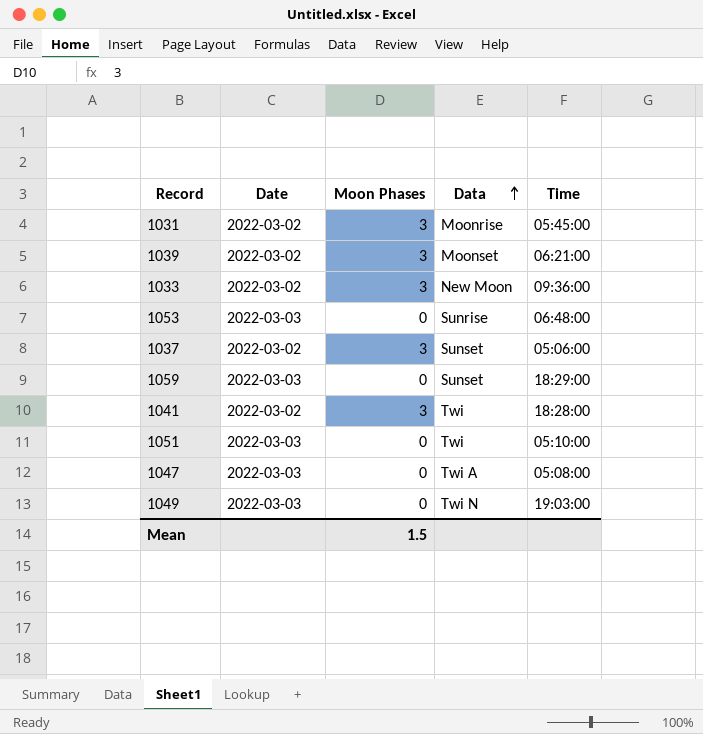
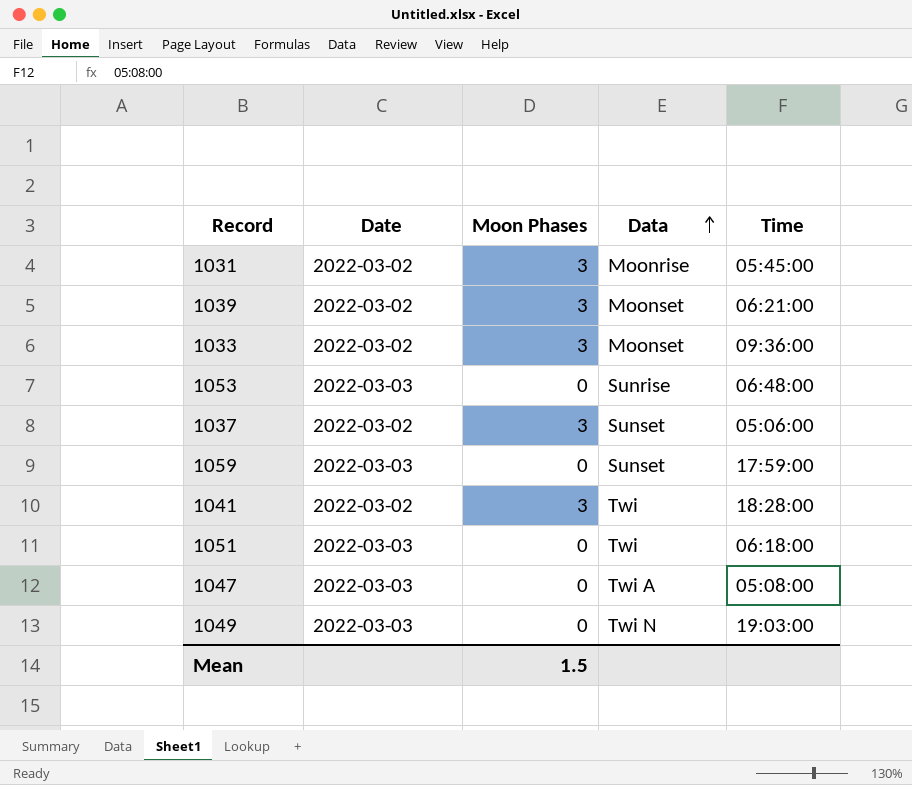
1033 | Data: New Moon -> Moonset
1059 | Time: 18:29:00 -> 17:59:00
1051 | Time: 05:10:00 -> 06:18:00

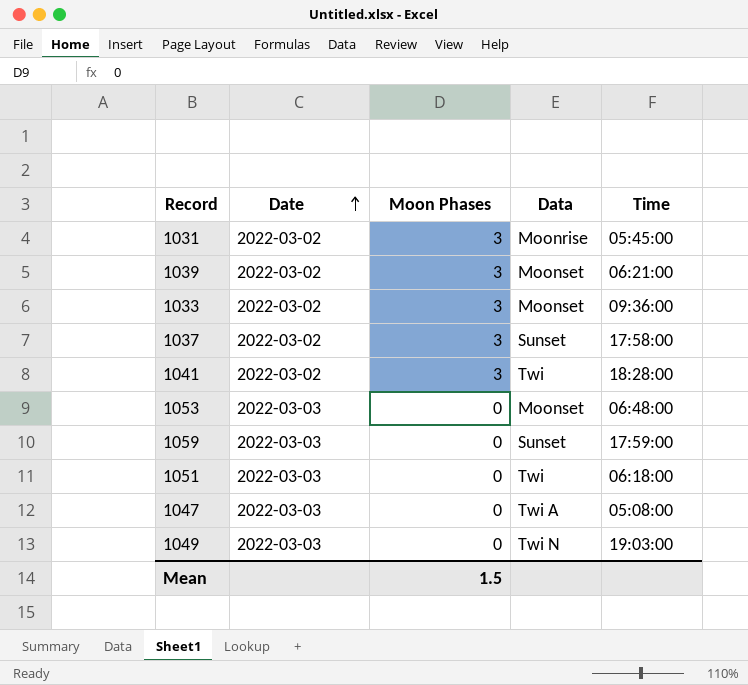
row order: Data ascending -> Date ascending
1037 | Time: 05:06:00 -> 17:58:00
1053 | Data: Sunrise -> Moonset

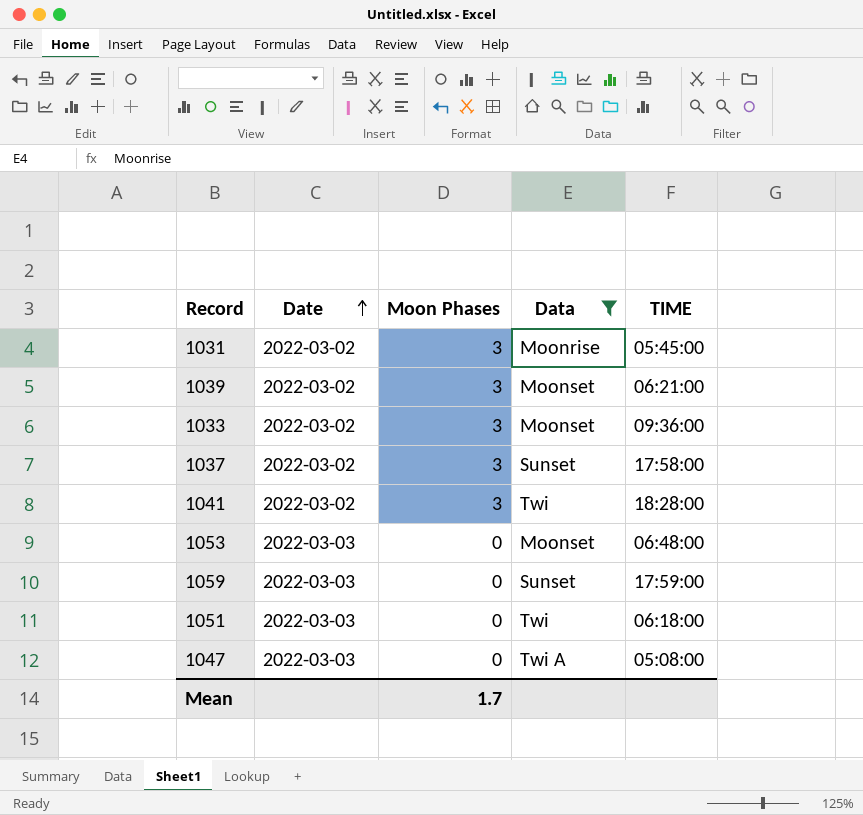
filter: none -> Data != Twi N
column name: Time -> TIME
Mean | Moon Phases: 1.5 -> 1.7

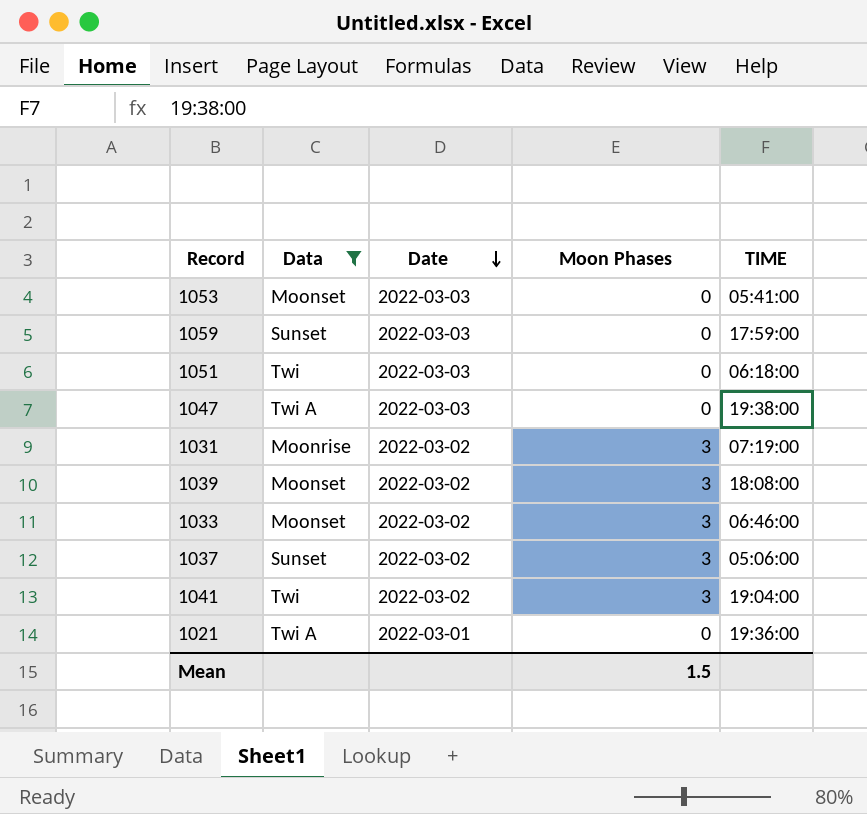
row order: Date ascending -> Date descending
column Data | position: 4 -> 2
1053 | TIME: 06:48:00 -> 05:41:00
1047 | TIME: 05:08:00 -> 19:38:00
1031 | TIME: 05:45:00 -> 07:19:00
1039 | TIME: 06:21:00 -> 18:08:00
1033 | TIME: 09:36:00 -> 06:46:00
1037 | TIME: 17:58:00 -> 05:06:00
1041 | TIME: 18:28:00 -> 19:04:00
row 1021: none -> Twi A | 2022-03-01 | 0 | 19:36:00
Mean | Moon Phases: 1.7 -> 1.5

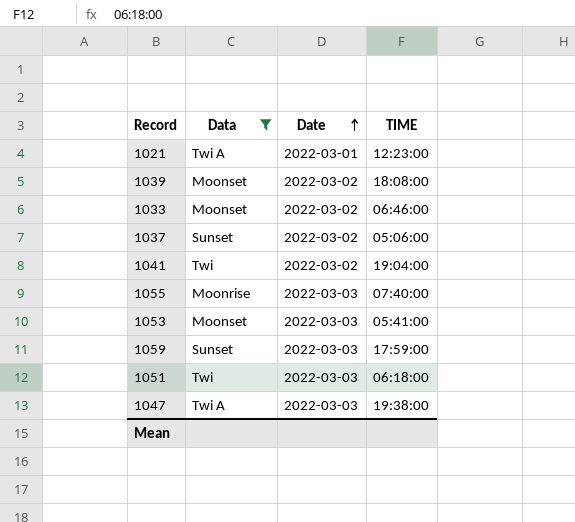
row order: Date descending -> Date ascending
column Moon Phases | position: 4 -> none
row 1031: Moonrise | 2022-03-02 | 3 | 07:19:00 -> none
1021 | TIME: 19:36:00 -> 12:23:00
row 1055: none -> Moonrise | 2022-03-03 | 07:40:00

